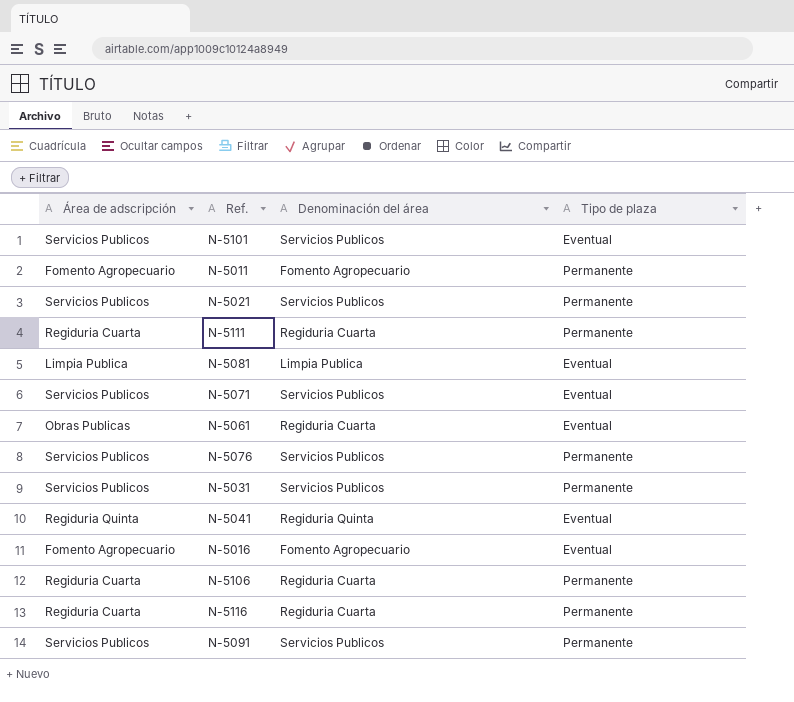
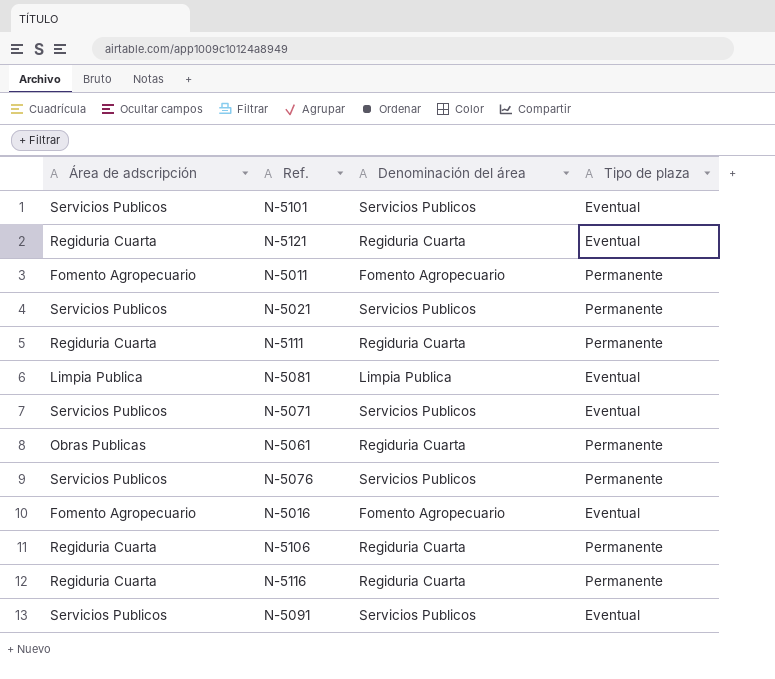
row N-5031: Servicios Publicos | Servicios Publicos | Permanente -> none
row N-5041: Regiduria Quinta | Regiduria Quinta | Eventual -> none
row N-5121: none -> Regiduria Cuarta | Regiduria Cuarta | Eventual
N-5061 | Tipo de plaza: Eventual -> Permanente
N-5091 | Tipo de plaza: Permanente -> Eventual

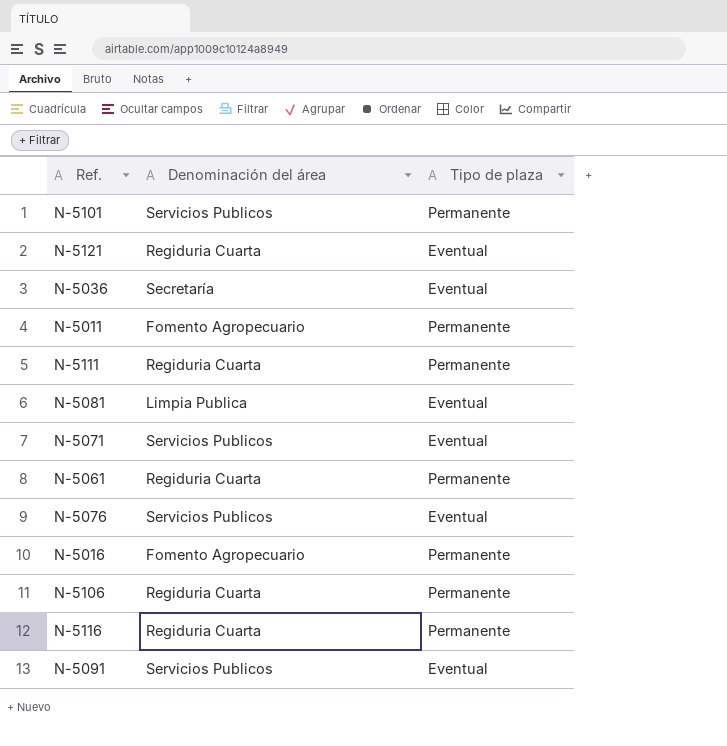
column Área de adscripción | position: 1 -> none
row N-5021: Servicios Publicos | Servicios Publicos | Permanente -> none
N-5101 | Tipo de plaza: Eventual -> Permanente
row N-5036: none -> Secretaría | Eventual
N-5076 | Tipo de plaza: Permanente -> Eventual
N-5016 | Tipo de plaza: Eventual -> Permanente

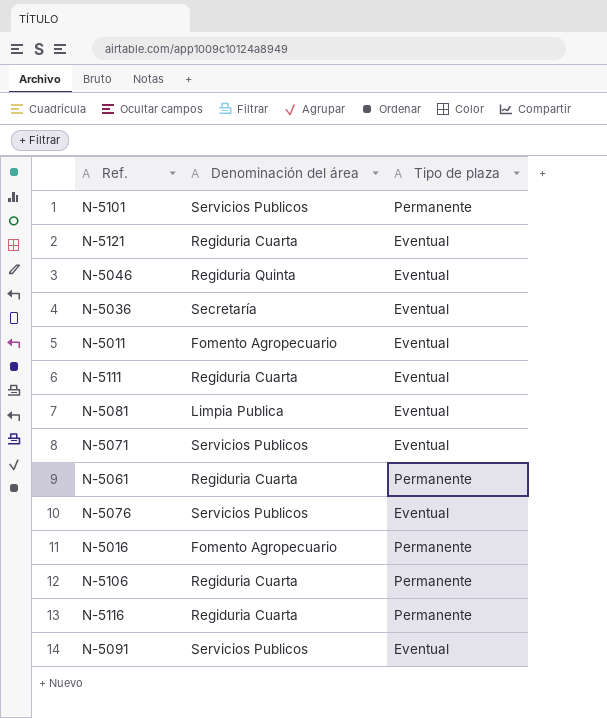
row N-5046: none -> Regiduria Quinta | Eventual
N-5011 | Tipo de plaza: Permanente -> Eventual
N-5111 | Tipo de plaza: Permanente -> Eventual

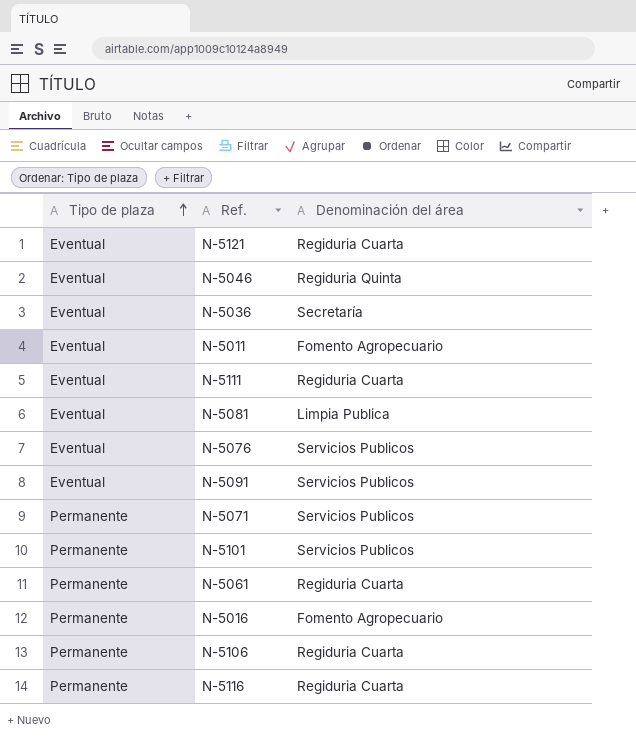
row order: none -> Tipo de plaza ascending
column Tipo de plaza | position: 3 -> 1
N-5071 | Tipo de plaza: Eventual -> Permanente

